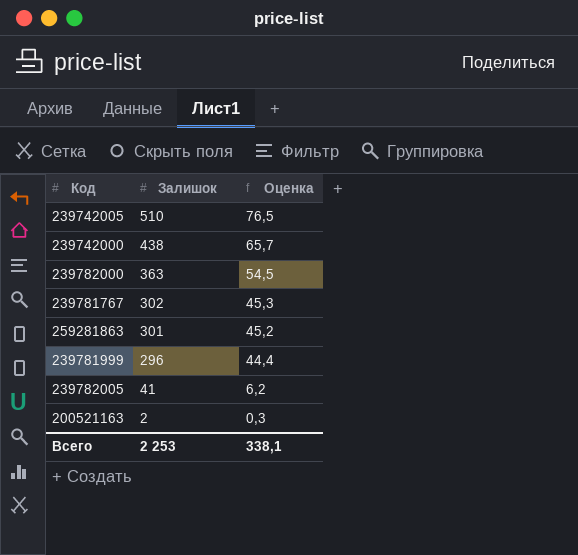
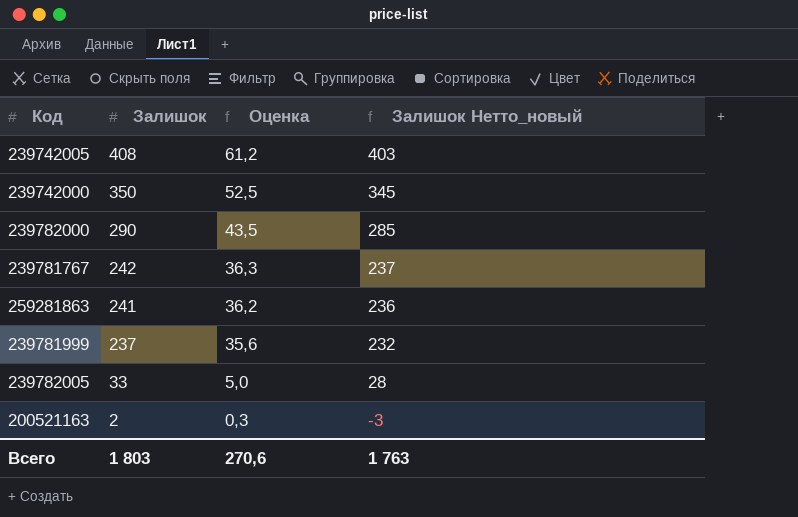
column Залишок Нетто_новый | formula: none -> [Залишок] - 5
239742005 | Залишок: 510 -> 408
239742005 | Оценка: 76,5 -> 61,2
239742000 | Залишок: 438 -> 350
239742000 | Оценка: 65,7 -> 52,5
239782000 | Залишок: 363 -> 290
239782000 | Оценка: 54,5 -> 43,5
239781767 | Залишок: 302 -> 242
239781767 | Оценка: 45,3 -> 36,3
259281863 | Залишок: 301 -> 241
259281863 | Оценка: 45,2 -> 36,2
239781999 | Залишок: 296 -> 237
239781999 | Оценка: 44,4 -> 35,6
239782005 | Залишок: 41 -> 33
239782005 | Оценка: 6,2 -> 5,0
Всего | Залишок: 2 253 -> 1 803
Всего | Оценка: 338,1 -> 270,6

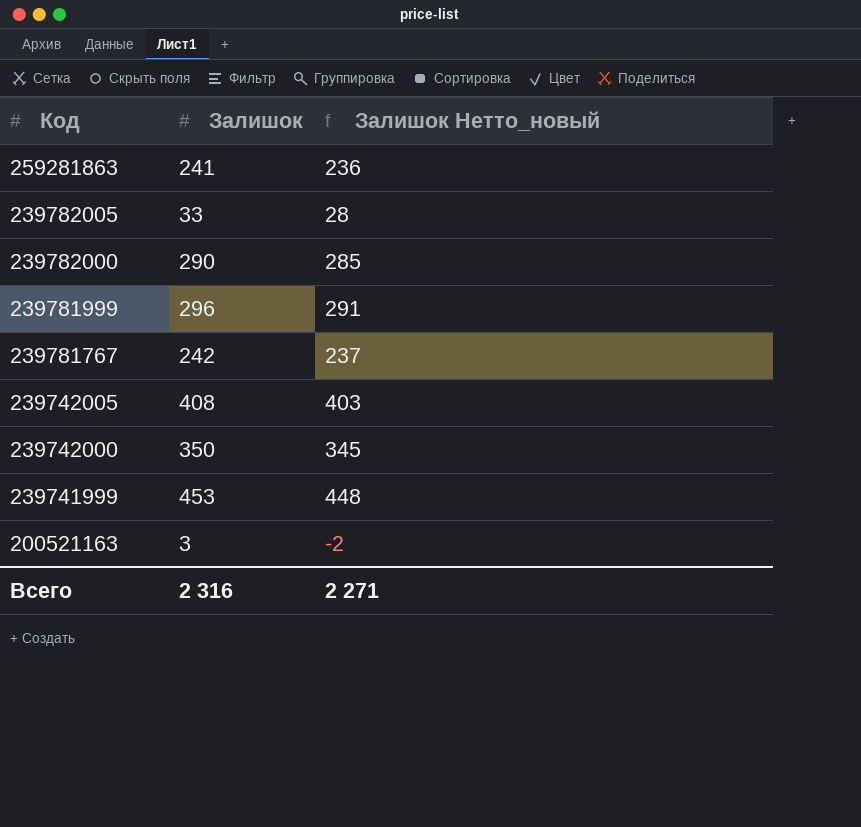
row order: Залишок descending -> Код descending
column Оценка | formula: [Залишок] * 0,15 -> none
239781999 | Залишок: 237 -> 296
239781999 | Залишок Нетто_новый: 232 -> 291
row 239741999: none -> 453 | 448
200521163 | Залишок: 2 -> 3
200521163 | Залишок Нетто_новый: -3 -> -2
Всего | Залишок: 1 803 -> 2 316
Всего | Залишок Нетто_новый: 1 763 -> 2 271

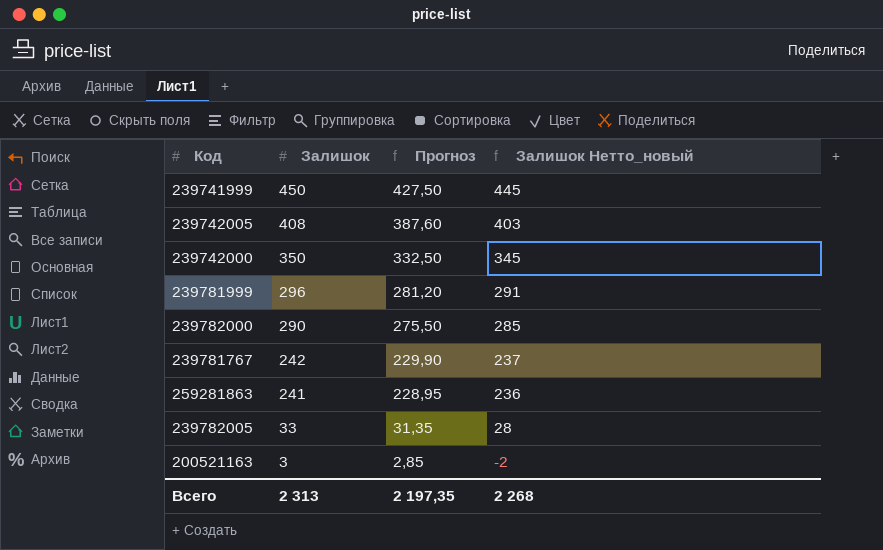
row order: Код descending -> Залишок descending
column Прогноз | formula: none -> [Залишок] * 0,95
239741999 | Залишок: 453 -> 450
239741999 | Залишок Нетто_новый: 448 -> 445
Всего | Залишок: 2 316 -> 2 313
Всего | Залишок Нетто_новый: 2 271 -> 2 268

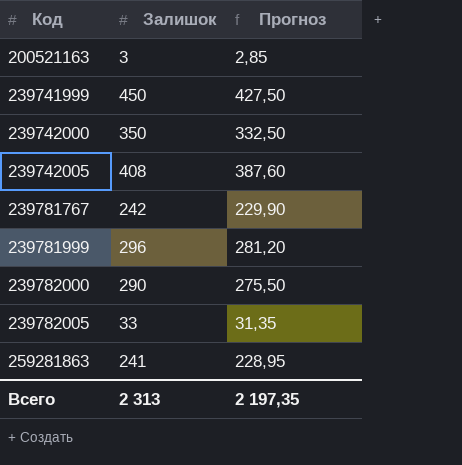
row order: Залишок descending -> Код ascending
column Залишок Нетто_новый | formula: [Залишок] - 5 -> none

